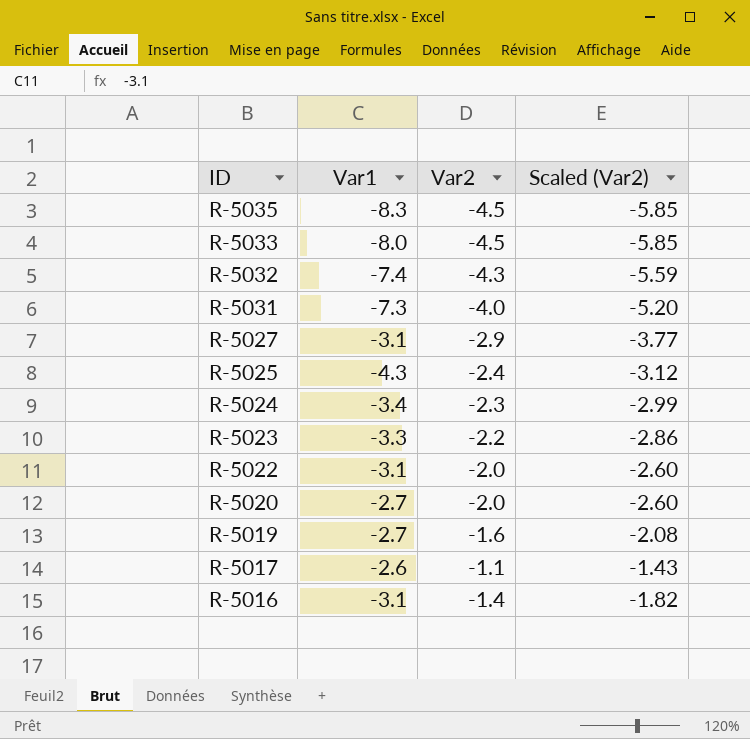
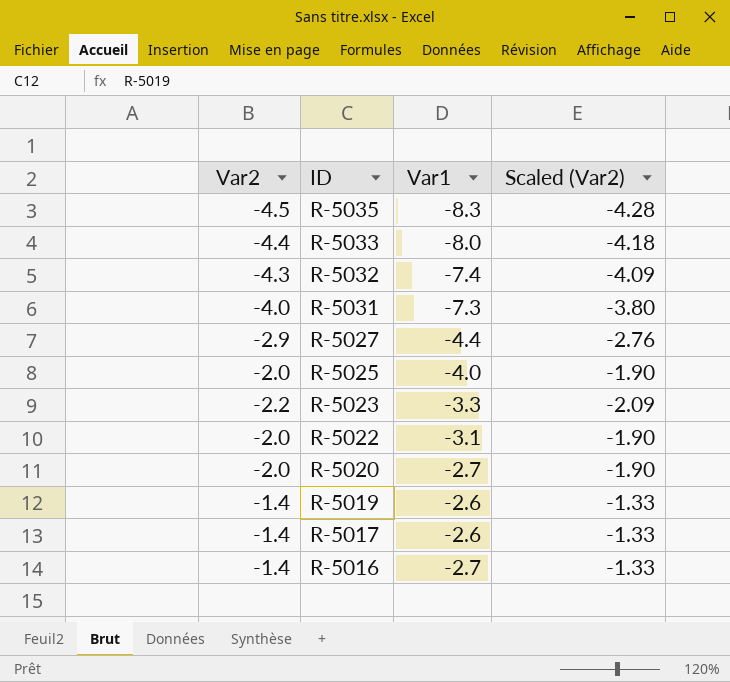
column Var2 | position: 3 -> 1
column Scaled (Var2) | formula: [Var2] * 1.3 -> [Var2] * 0.95
row R-5024: -3.4 | -2.3 | -2.99 -> none
R-5033 | Var2: -4.5 -> -4.4
R-5027 | Var1: -3.1 -> -4.4
R-5025 | Var2: -2.4 -> -2.0
R-5025 | Var1: -4.3 -> -4.0
R-5019 | Var2: -1.6 -> -1.4
R-5019 | Var1: -2.7 -> -2.6
R-5017 | Var2: -1.1 -> -1.4
R-5016 | Var1: -3.1 -> -2.7

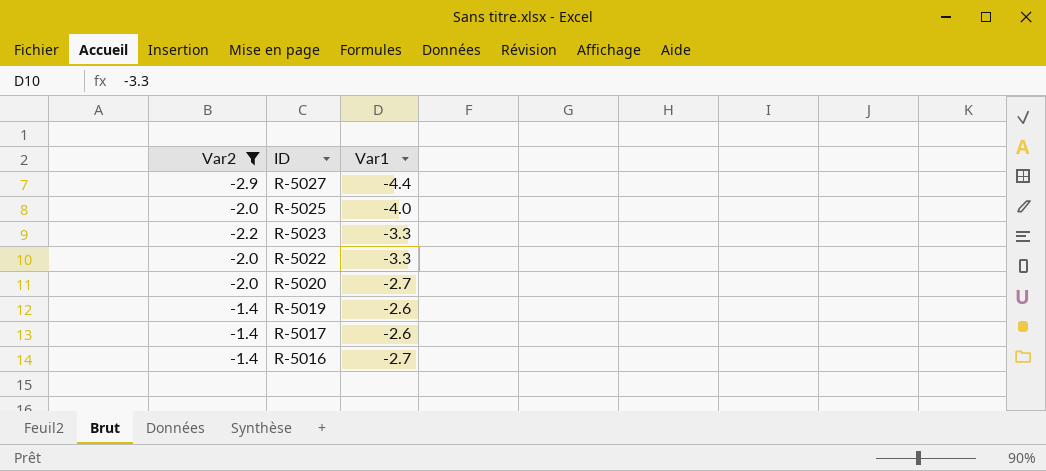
filter: none -> Var2 >= -2.9
column Scaled (Var2) | formula: [Var2] * 0.95 -> none
R-5022 | Var1: -3.1 -> -3.3

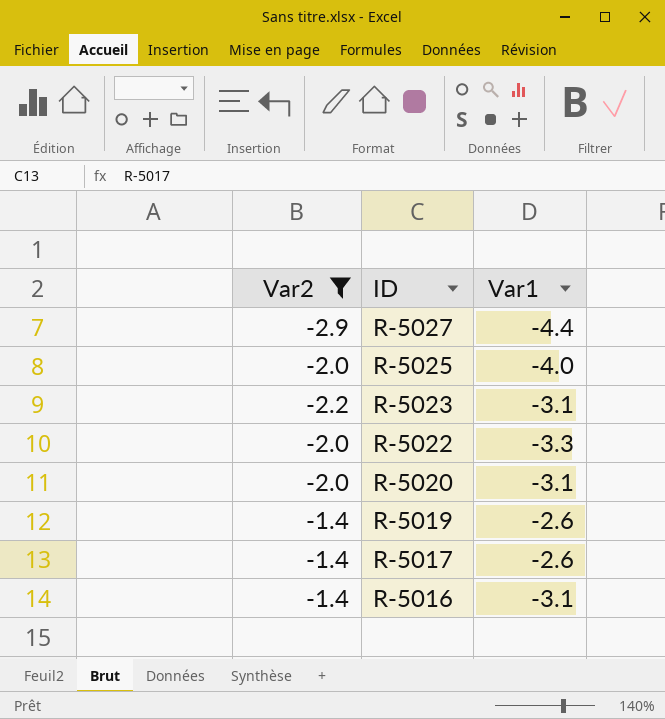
R-5023 | Var1: -3.3 -> -3.1
R-5020 | Var1: -2.7 -> -3.1
R-5016 | Var1: -2.7 -> -3.1

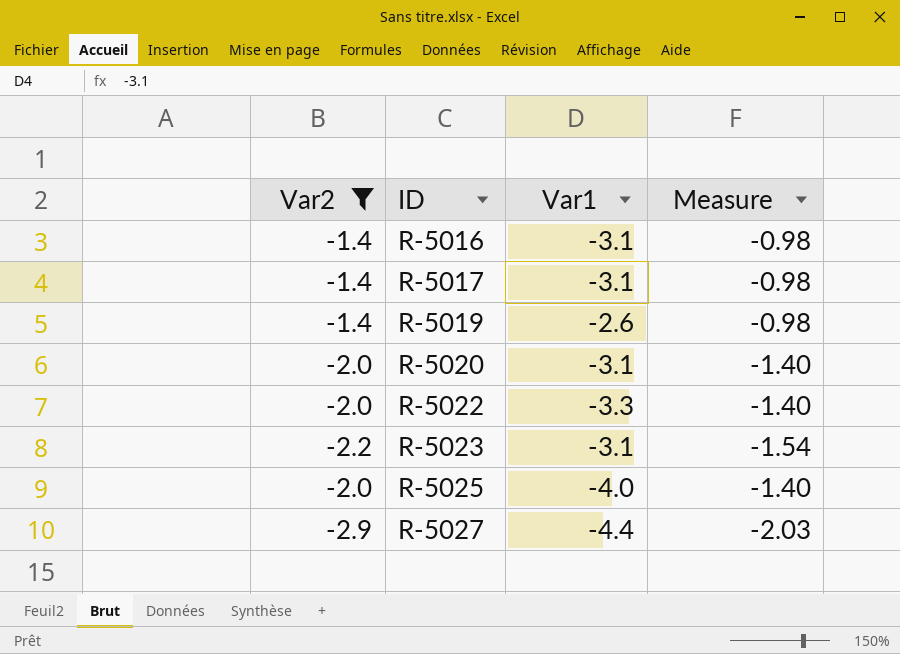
row order: ID descending -> ID ascending
column Measure | formula: none -> [Var2] * 0.7
R-5017 | Var1: -2.6 -> -3.1

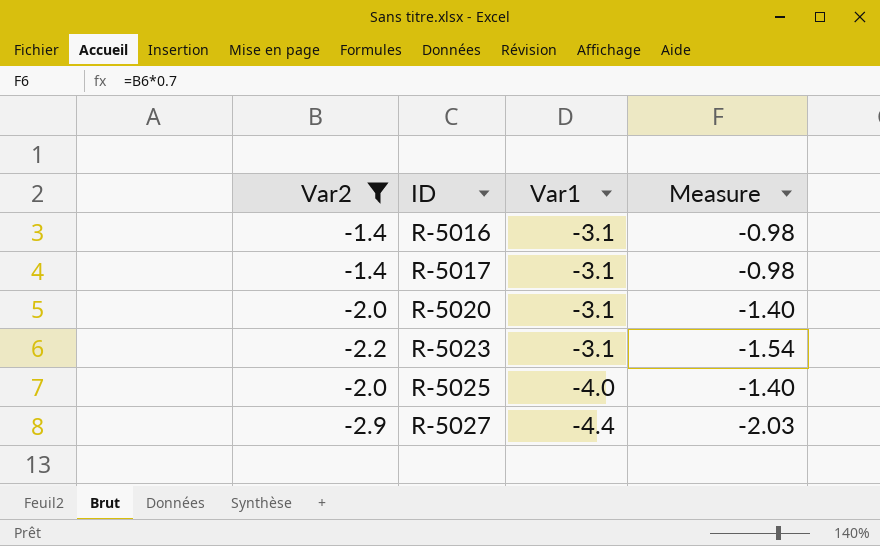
row R-5019: -1.4 | -2.6 | -0.98 -> none
row R-5022: -2.0 | -3.3 | -1.40 -> none

